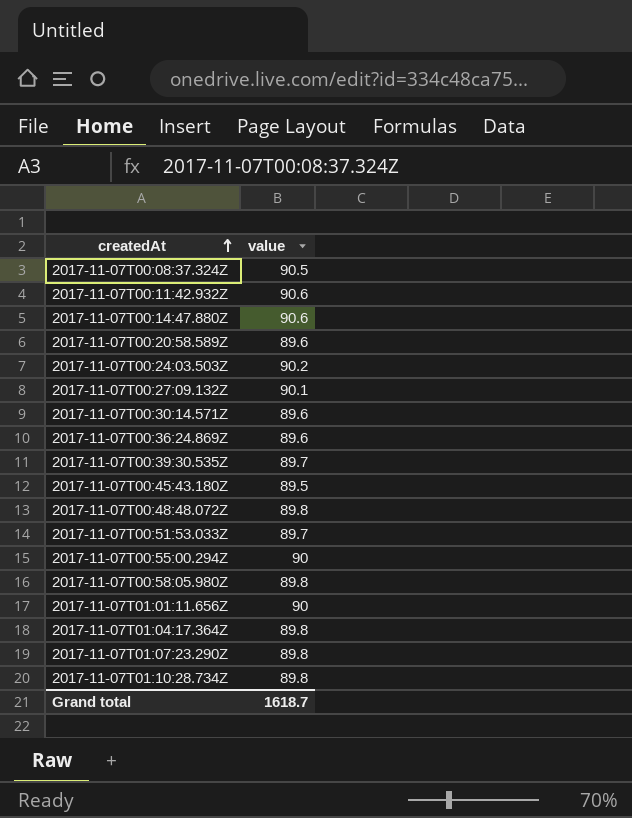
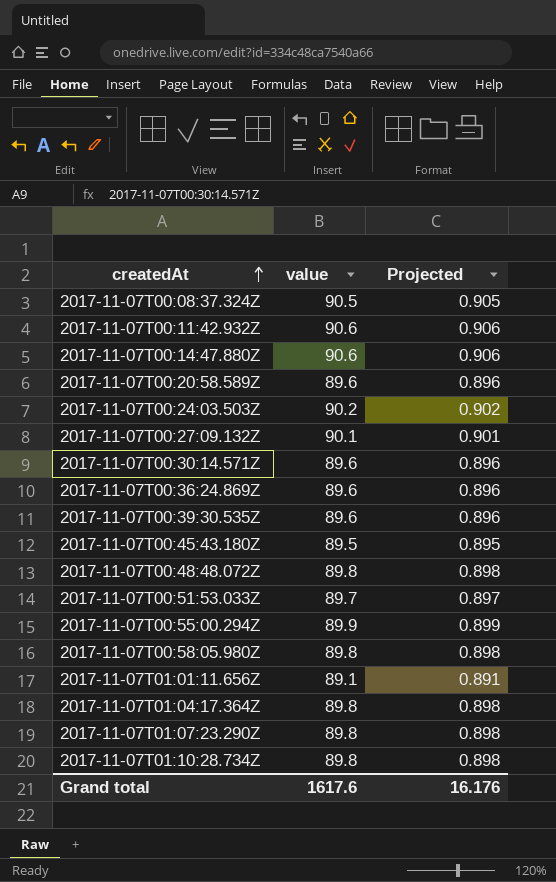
column Projected | formula: none -> [value] * 0.01
2017-11-07T00:39:30.535Z | value: 89.7 -> 89.6
2017-11-07T00:55:00.294Z | value: 90 -> 89.9
2017-11-07T01:01:11.656Z | value: 90 -> 89.1
Grand total | value: 1618.7 -> 1617.6

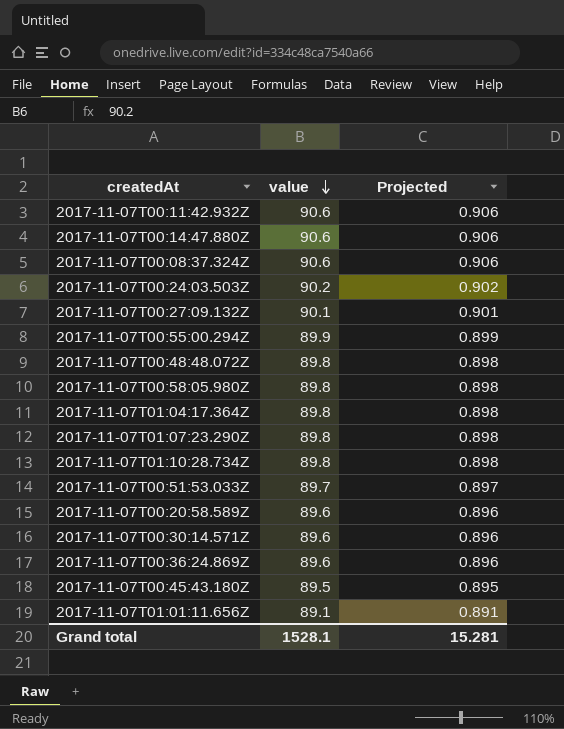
row order: createdAt ascending -> value descending
row 2017-11-07T00:39:30.535Z: 89.6 | 0.896 -> none
2017-11-07T00:08:37.324Z | value: 90.5 -> 90.6
2017-11-07T00:08:37.324Z | Projected: 0.905 -> 0.906
Grand total | value: 1617.6 -> 1528.1
Grand total | Projected: 16.176 -> 15.281

